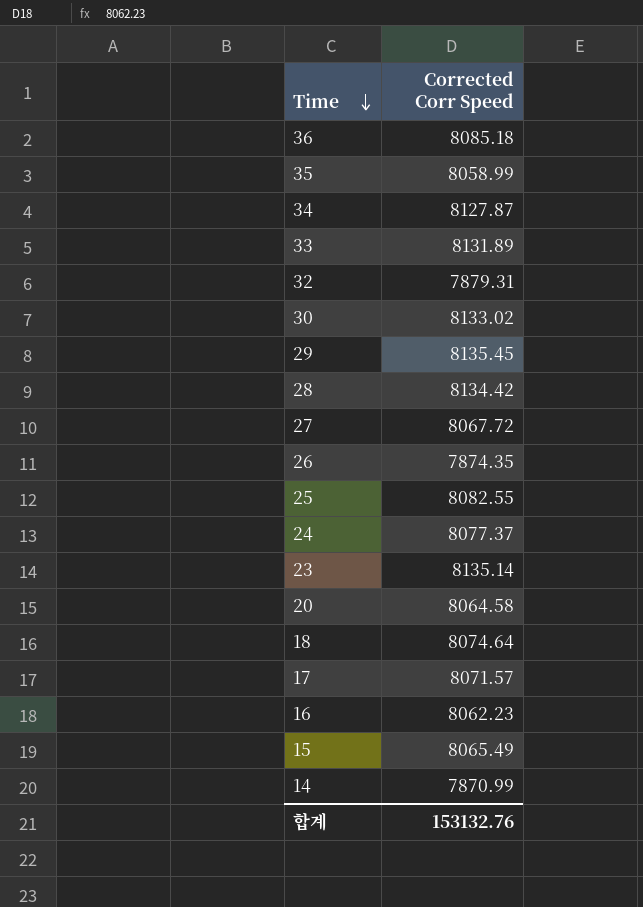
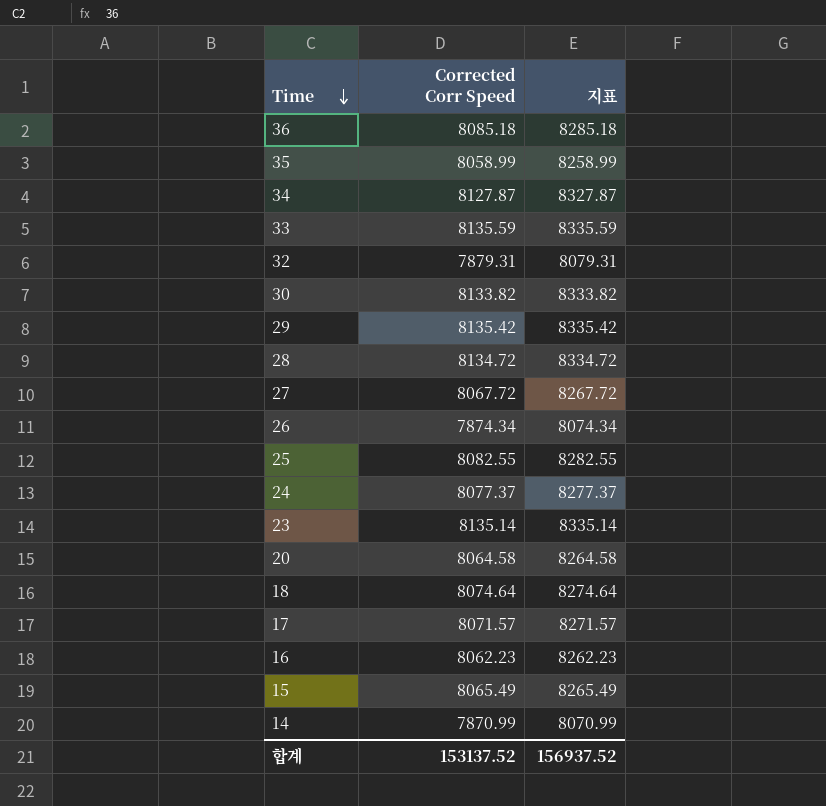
column 지표 | formula: none -> [Corrected Corr Speed] + 200
33 | Corrected Corr Speed: 8131.89 -> 8135.59
30 | Corrected Corr Speed: 8133.02 -> 8133.82
29 | Corrected Corr Speed: 8135.45 -> 8135.42
28 | Corrected Corr Speed: 8134.42 -> 8134.72
26 | Corrected Corr Speed: 7874.35 -> 7874.34
합계 | Corrected Corr Speed: 153132.76 -> 153137.52

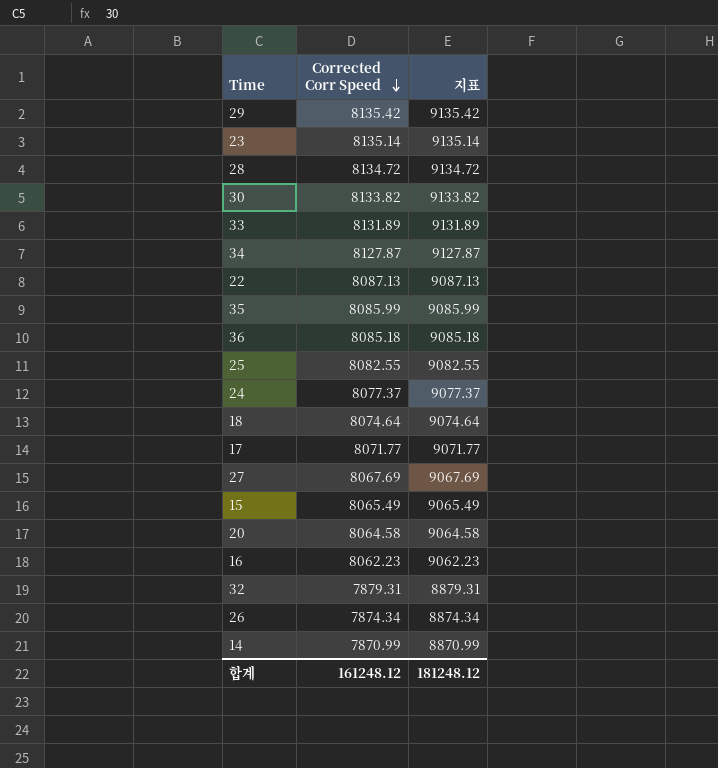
row order: Time descending -> Corrected Corr Speed descending
column 지표 | formula: [Corrected Corr Speed] + 200 -> [Corrected Corr Speed] + 1000
33 | Corrected Corr Speed: 8135.59 -> 8131.89
row 22: none -> 8087.13 | 9087.13
35 | Corrected Corr Speed: 8058.99 -> 8085.99
17 | Corrected Corr Speed: 8071.57 -> 8071.77
27 | Corrected Corr Speed: 8067.72 -> 8067.69
합계 | Corrected Corr Speed: 153137.52 -> 161248.12
합계 | 지표: 156937.52 -> 181248.12

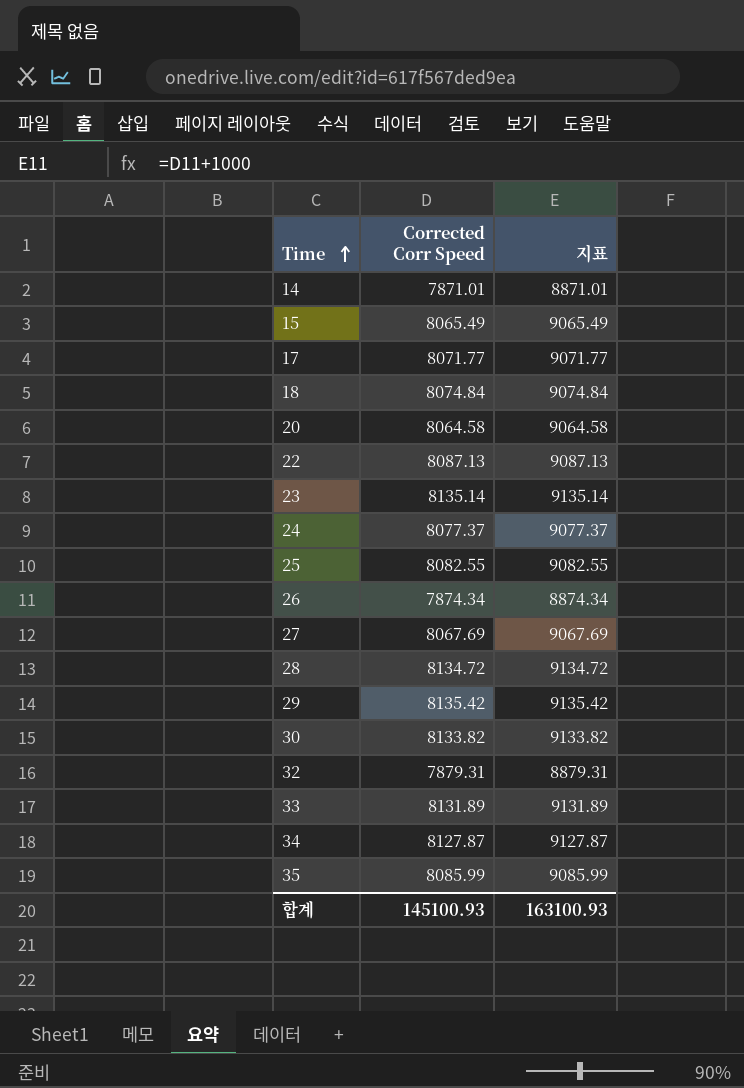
row order: Corrected Corr Speed descending -> Time ascending
row 36: 8085.18 | 9085.18 -> none
row 16: 8062.23 | 9062.23 -> none
14 | Corrected Corr Speed: 7870.99 -> 7871.01
14 | 지표: 8870.99 -> 8871.01
18 | Corrected Corr Speed: 8074.64 -> 8074.84
18 | 지표: 9074.64 -> 9074.84
합계 | Corrected Corr Speed: 161248.12 -> 145100.93
합계 | 지표: 181248.12 -> 163100.93

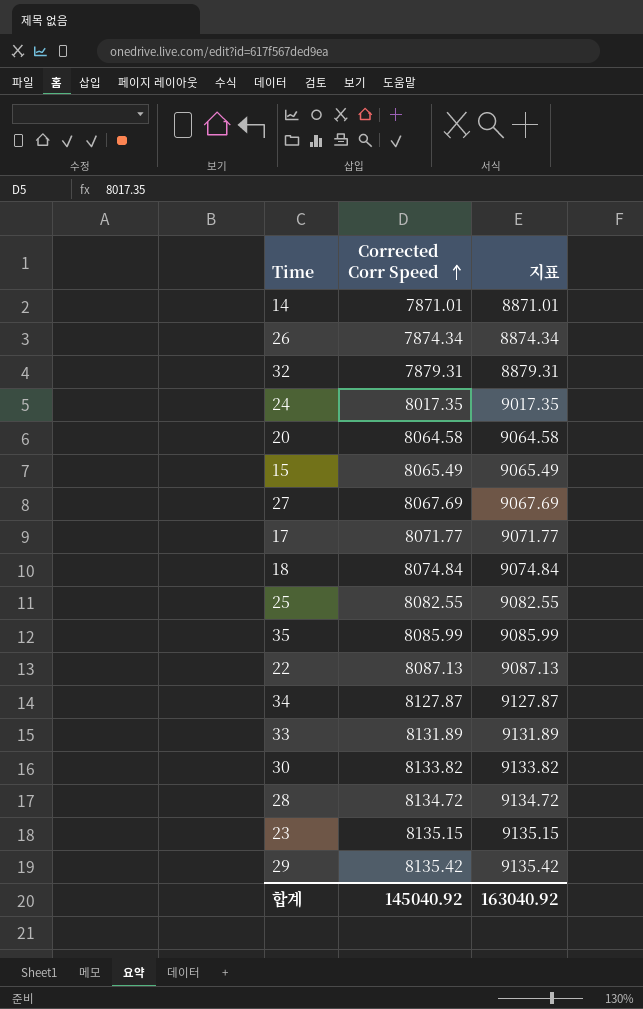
row order: Time ascending -> Corrected Corr Speed ascending
24 | Corrected Corr Speed: 8077.37 -> 8017.35
24 | 지표: 9077.37 -> 9017.35
23 | Corrected Corr Speed: 8135.14 -> 8135.15
23 | 지표: 9135.14 -> 9135.15
합계 | Corrected Corr Speed: 145100.93 -> 145040.92
합계 | 지표: 163100.93 -> 163040.92

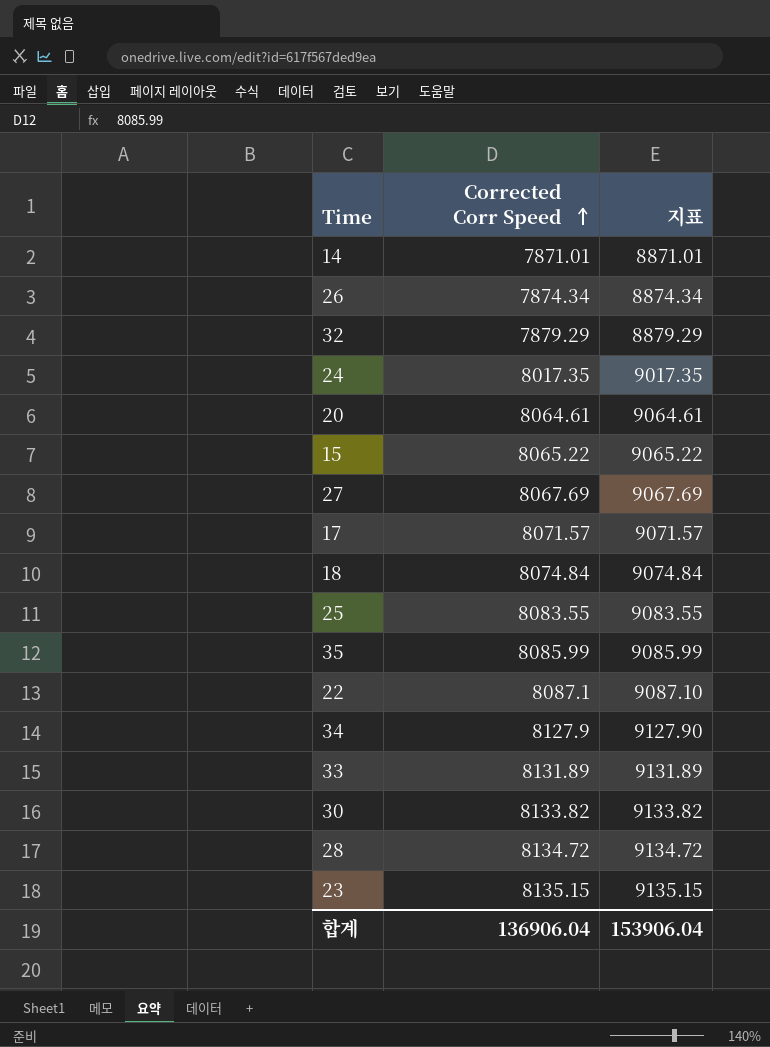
row 29: 8135.42 | 9135.42 -> none
32 | Corrected Corr Speed: 7879.31 -> 7879.29
32 | 지표: 8879.31 -> 8879.29
20 | Corrected Corr Speed: 8064.58 -> 8064.61
20 | 지표: 9064.58 -> 9064.61
15 | Corrected Corr Speed: 8065.49 -> 8065.22
15 | 지표: 9065.49 -> 9065.22
17 | Corrected Corr Speed: 8071.77 -> 8071.57
17 | 지표: 9071.77 -> 9071.57
25 | Corrected Corr Speed: 8082.55 -> 8083.55
25 | 지표: 9082.55 -> 9083.55
22 | Corrected Corr Speed: 8087.13 -> 8087.1
22 | 지표: 9087.13 -> 9087.10
34 | Corrected Corr Speed: 8127.87 -> 8127.9
34 | 지표: 9127.87 -> 9127.90
합계 | Corrected Corr Speed: 145040.92 -> 136906.04
합계 | 지표: 163040.92 -> 153906.04

